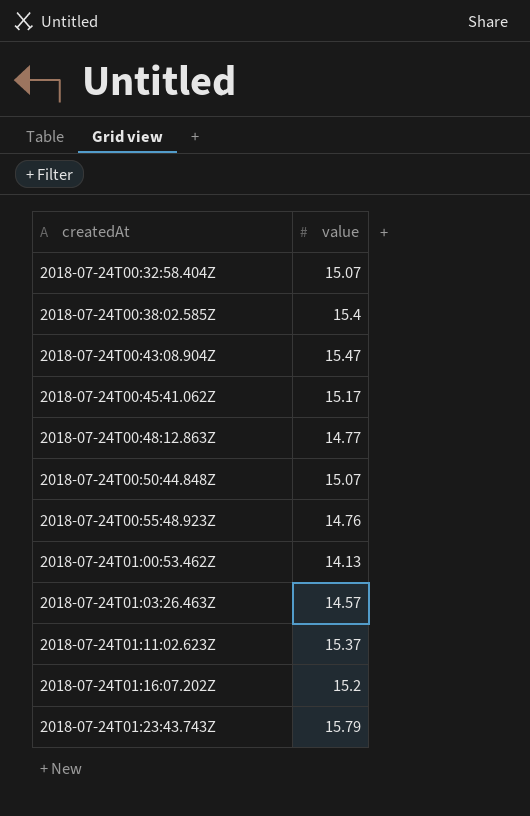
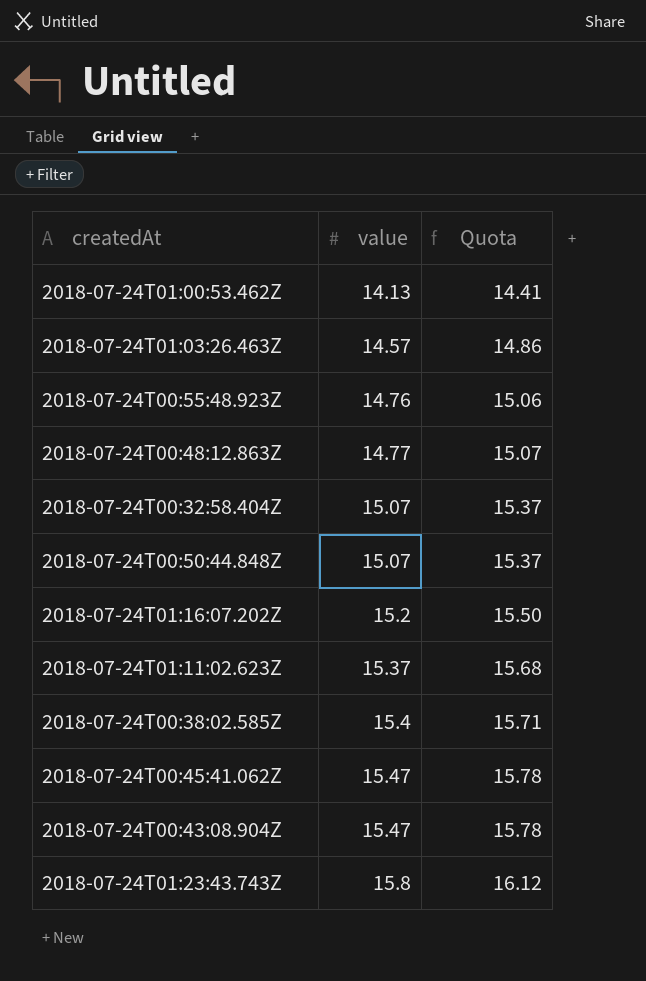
row order: createdAt ascending -> value ascending
column Quota | formula: none -> [value] * 1.02
2018-07-24T00:45:41.062Z | value: 15.17 -> 15.47
2018-07-24T01:23:43.743Z | value: 15.79 -> 15.8

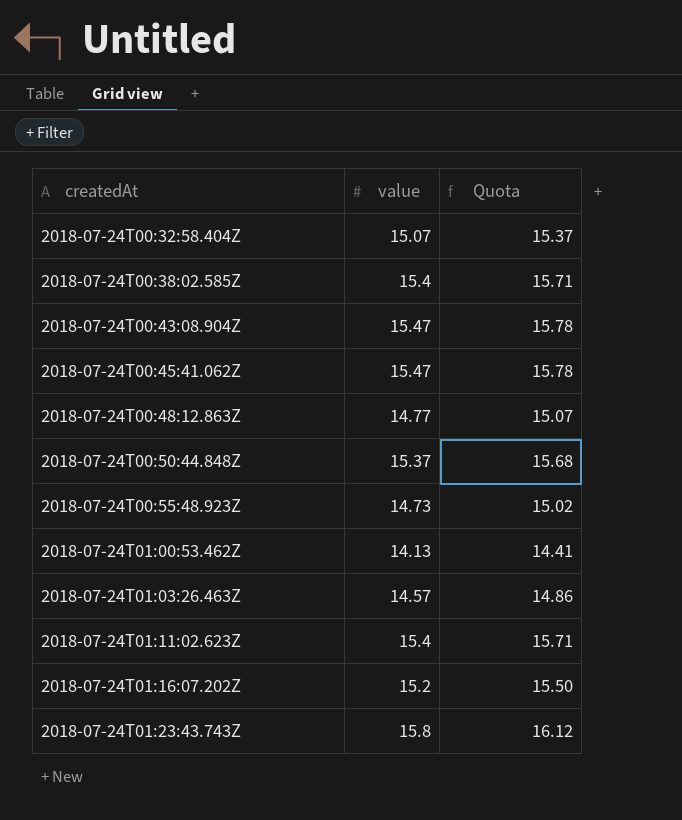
row order: value ascending -> createdAt ascending
2018-07-24T00:50:44.848Z | value: 15.07 -> 15.37
2018-07-24T00:50:44.848Z | Quota: 15.37 -> 15.68
2018-07-24T00:55:48.923Z | value: 14.76 -> 14.73
2018-07-24T00:55:48.923Z | Quota: 15.06 -> 15.02
2018-07-24T01:11:02.623Z | value: 15.37 -> 15.4
2018-07-24T01:11:02.623Z | Quota: 15.68 -> 15.71

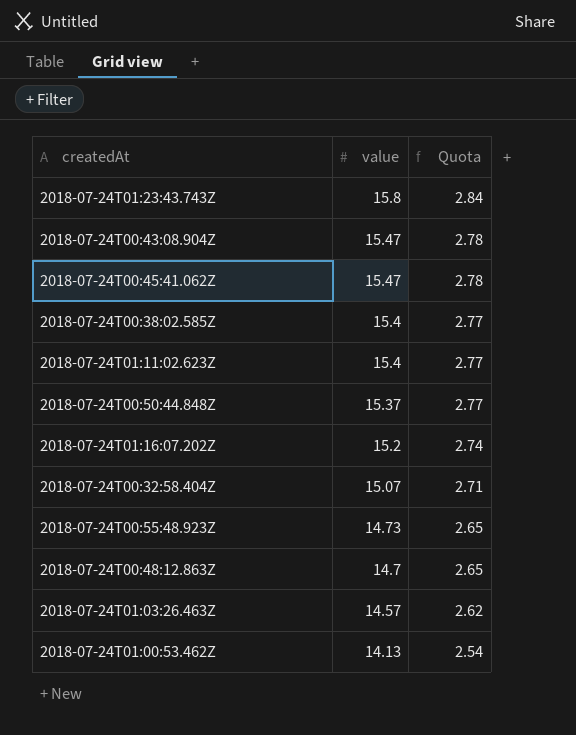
row order: createdAt ascending -> value descending
column Quota | formula: [value] * 1.02 -> [value] * 0.18
2018-07-24T00:48:12.863Z | value: 14.77 -> 14.7

